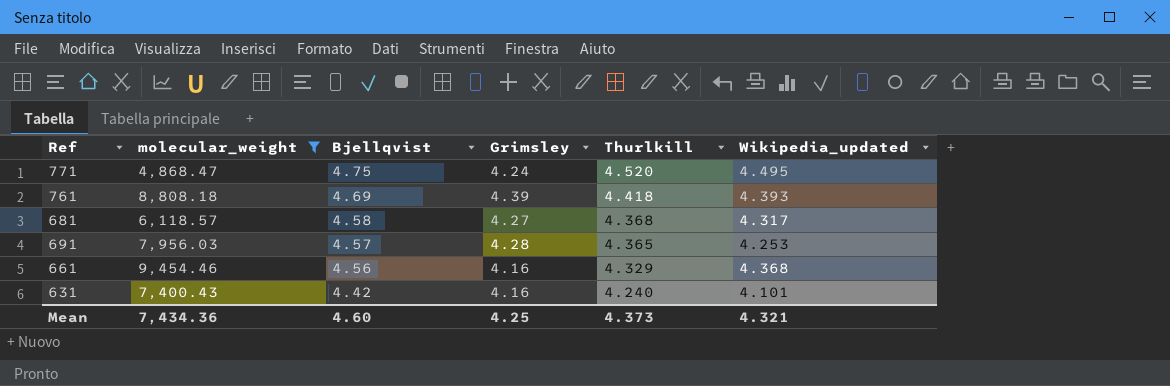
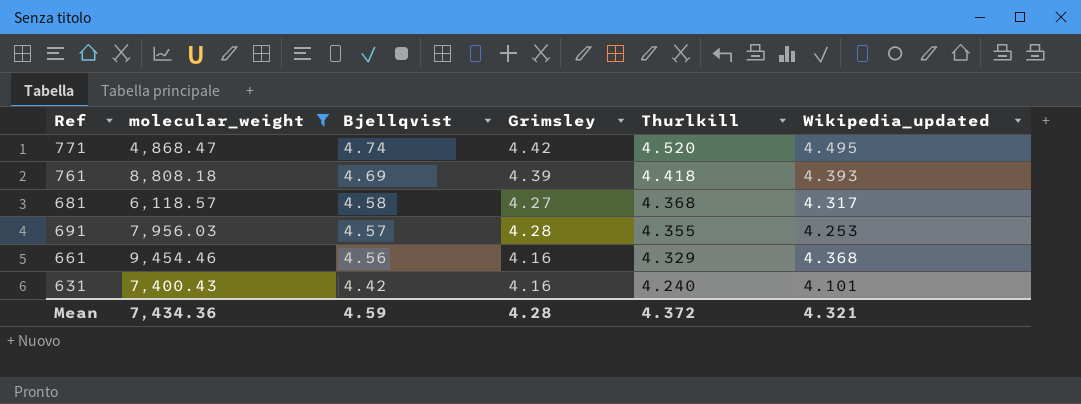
771 | Bjellqvist: 4.75 -> 4.74
771 | Grimsley: 4.24 -> 4.42
691 | Thurlkill: 4.365 -> 4.355
Mean | Bjellqvist: 4.60 -> 4.59
Mean | Grimsley: 4.25 -> 4.28
Mean | Thurlkill: 4.373 -> 4.372

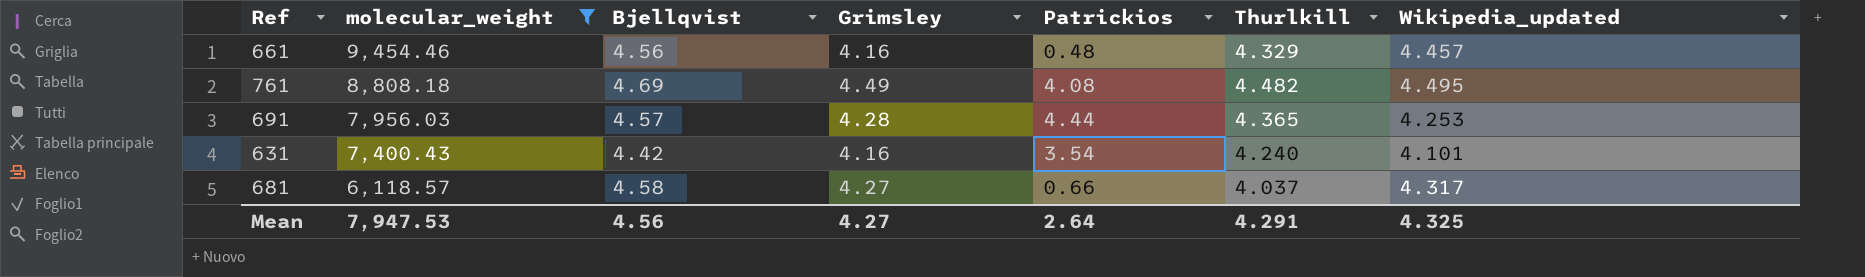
row order: Bjellqvist descending -> molecular_weight descending
column Patrickios | position: none -> 5
row 771: 4,868.47 | 4.74 | 4.42 | 4.520 | 4.495 -> none
661 | Wikipedia_updated: 4.368 -> 4.457
761 | Grimsley: 4.39 -> 4.49
761 | Thurlkill: 4.418 -> 4.482
761 | Wikipedia_updated: 4.393 -> 4.495
691 | Thurlkill: 4.355 -> 4.365
681 | Thurlkill: 4.368 -> 4.037
Mean | molecular_weight: 7,434.36 -> 7,947.53
Mean | Bjellqvist: 4.59 -> 4.56
Mean | Grimsley: 4.28 -> 4.27
Mean | Thurlkill: 4.372 -> 4.291
Mean | Wikipedia_updated: 4.321 -> 4.325

